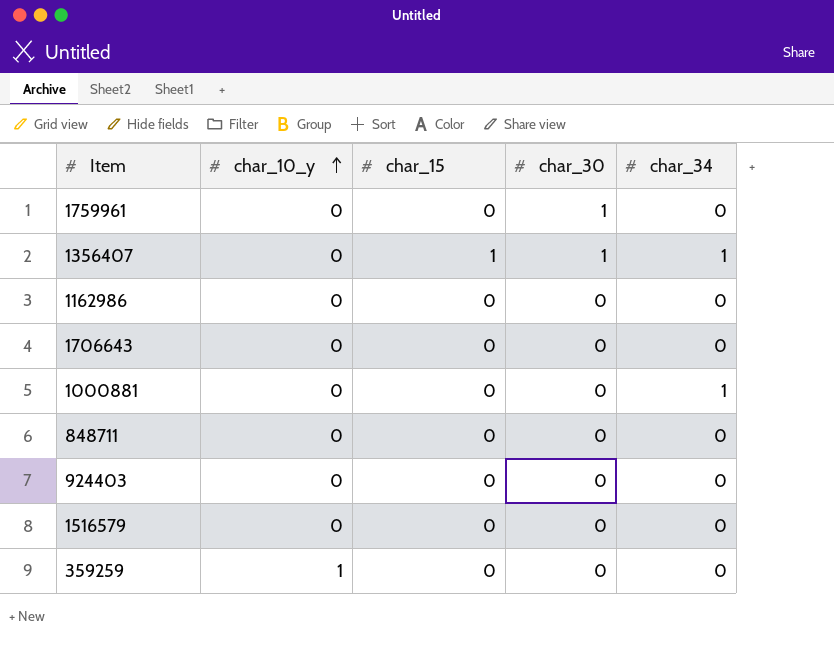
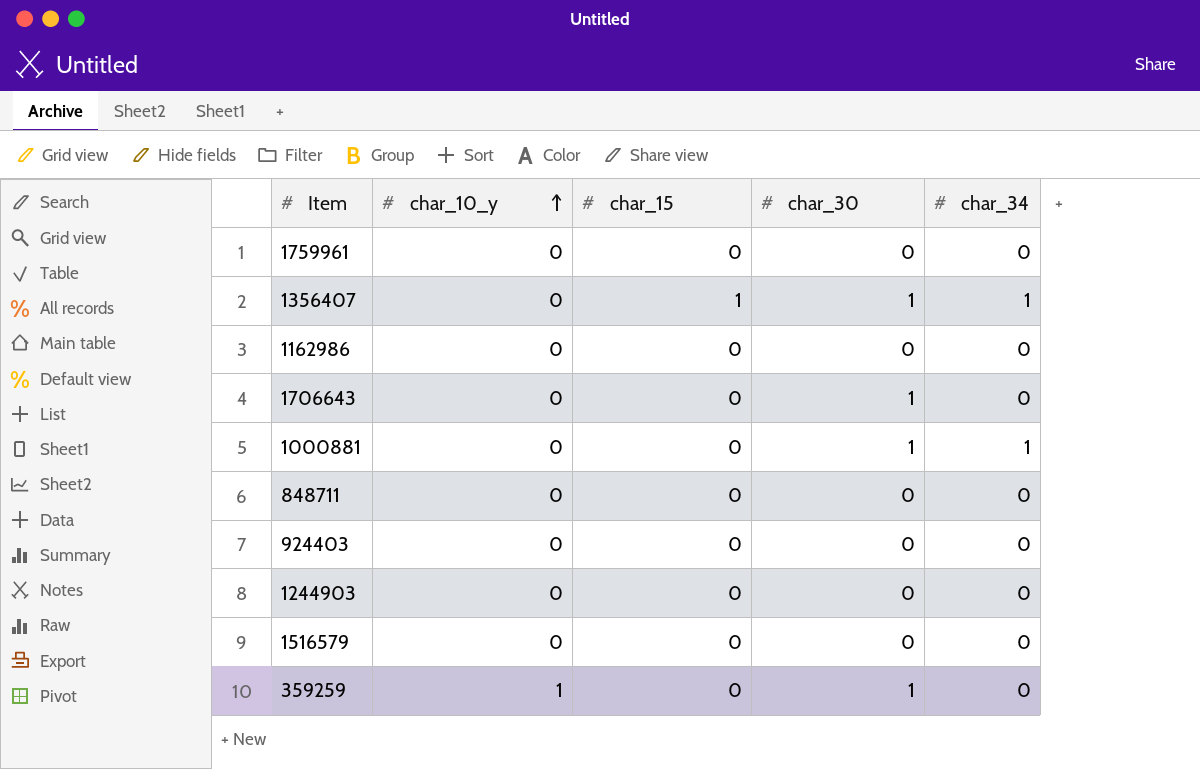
1759961 | char_30: 1 -> 0
1706643 | char_30: 0 -> 1
1000881 | char_30: 0 -> 1
row 1244903: none -> 0 | 0 | 0 | 0
359259 | char_30: 0 -> 1

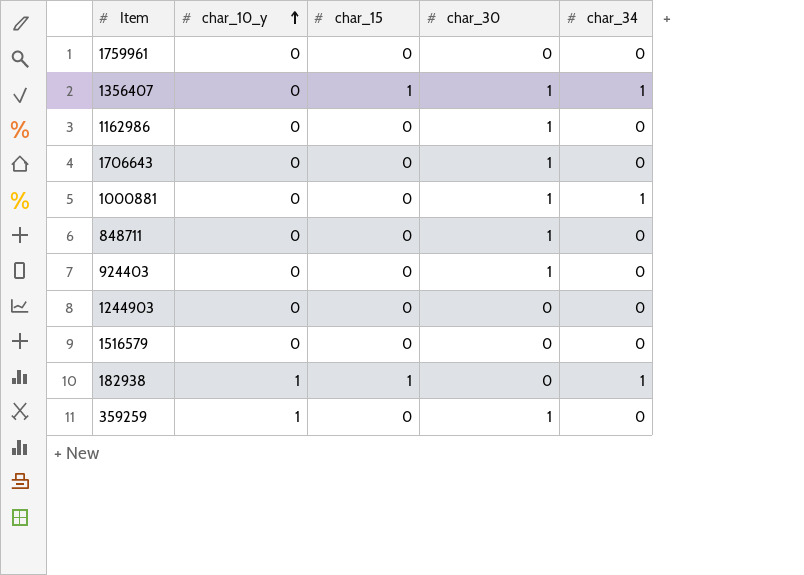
1162986 | char_30: 0 -> 1
848711 | char_30: 0 -> 1
924403 | char_30: 0 -> 1
row 182938: none -> 1 | 1 | 0 | 1

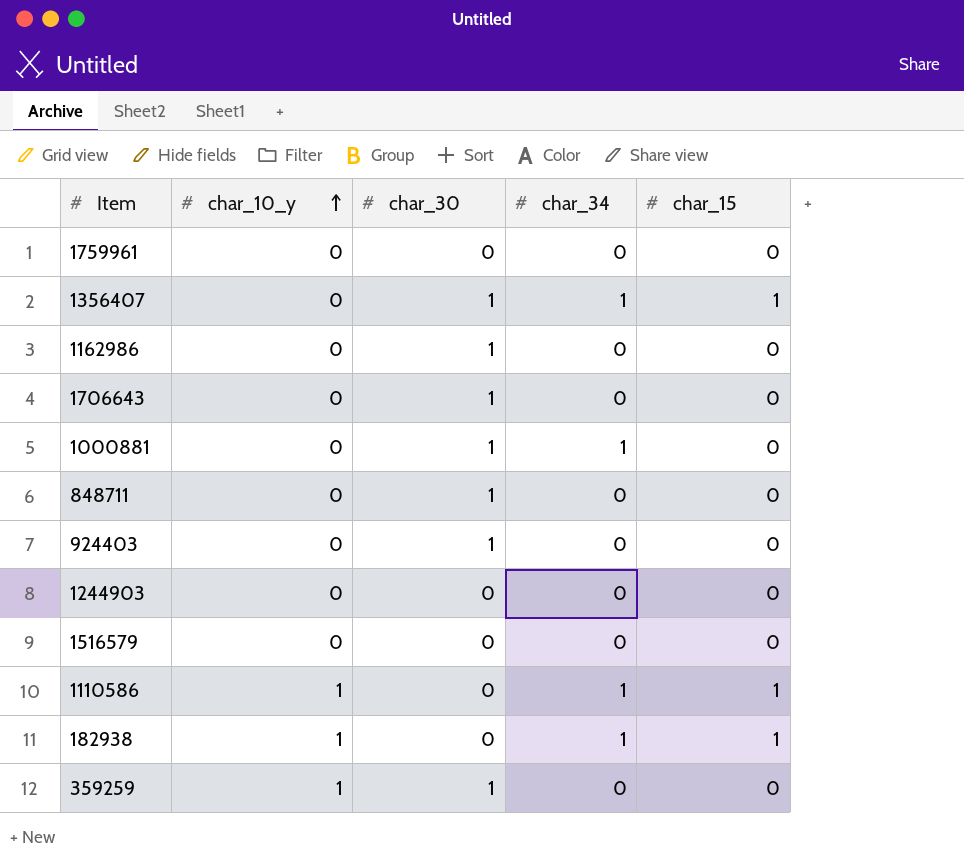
column char_15 | position: 3 -> 5
row 1110586: none -> 1 | 0 | 1 | 1

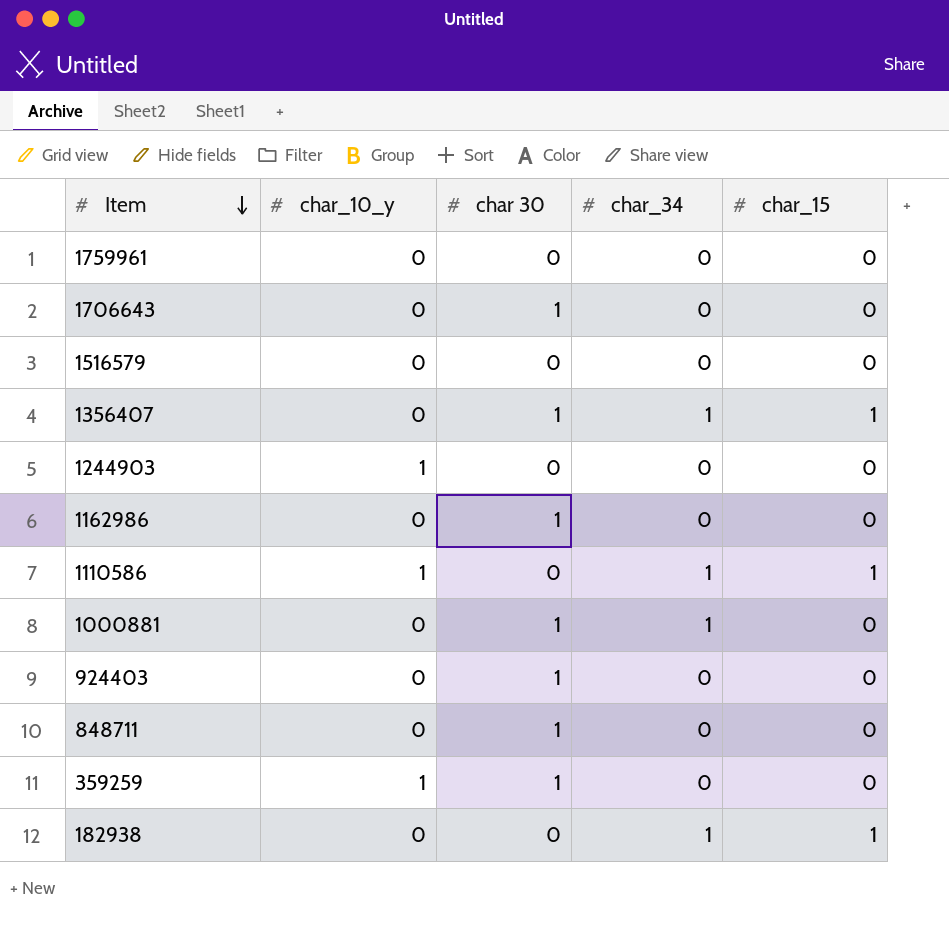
row order: char_10_y ascending -> Item descending
column name: char_30 -> char 30
1244903 | char_10_y: 0 -> 1
182938 | char_10_y: 1 -> 0

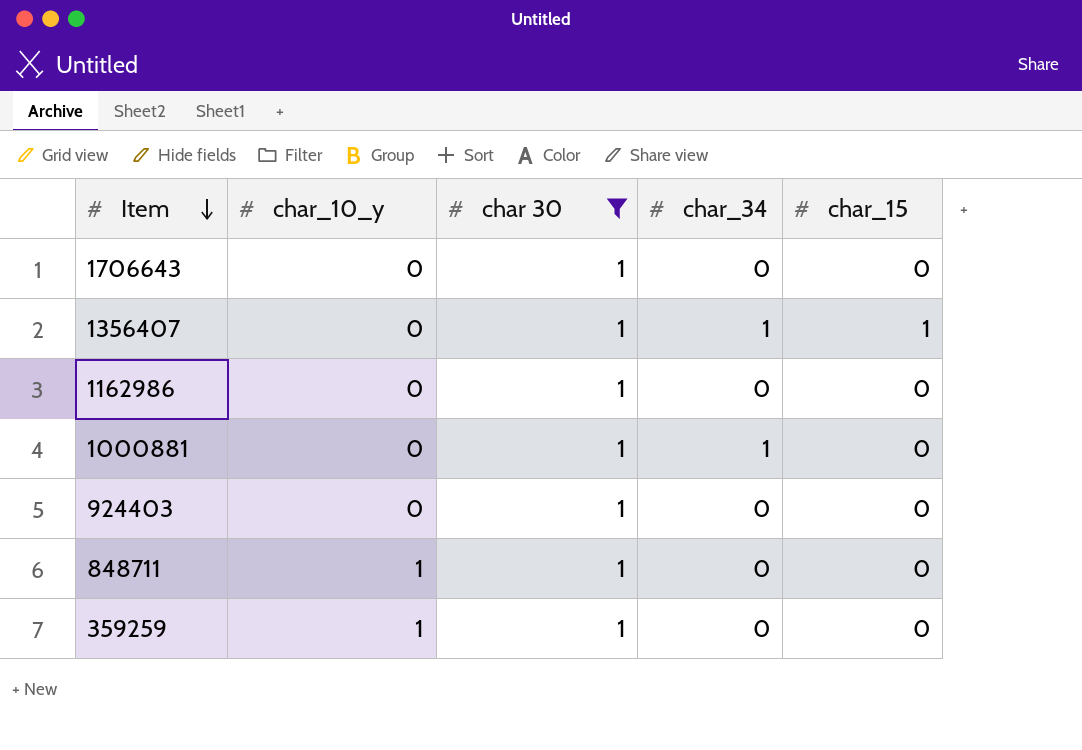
filter: none -> char 30 = 1
848711 | char_10_y: 0 -> 1

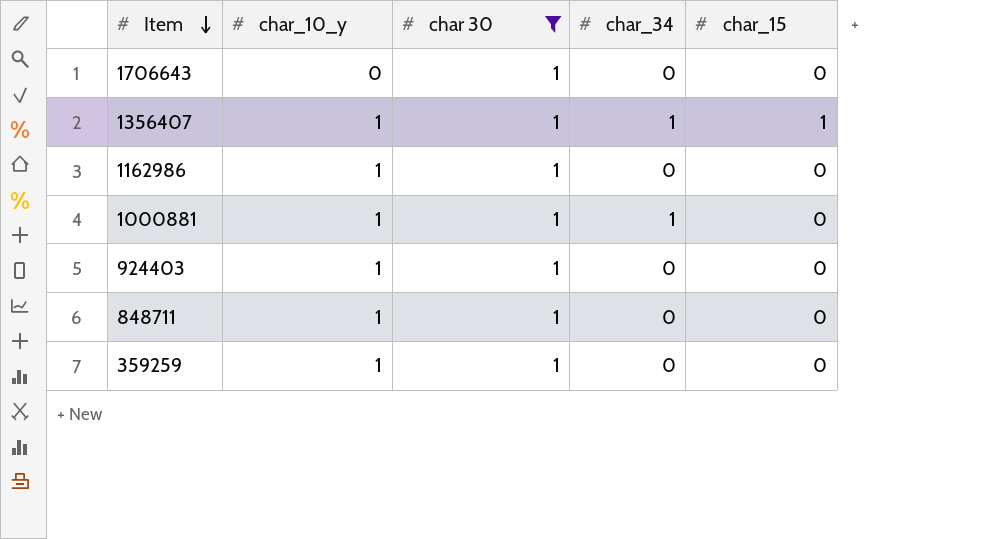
1356407 | char_10_y: 0 -> 1
1162986 | char_10_y: 0 -> 1
1000881 | char_10_y: 0 -> 1
924403 | char_10_y: 0 -> 1

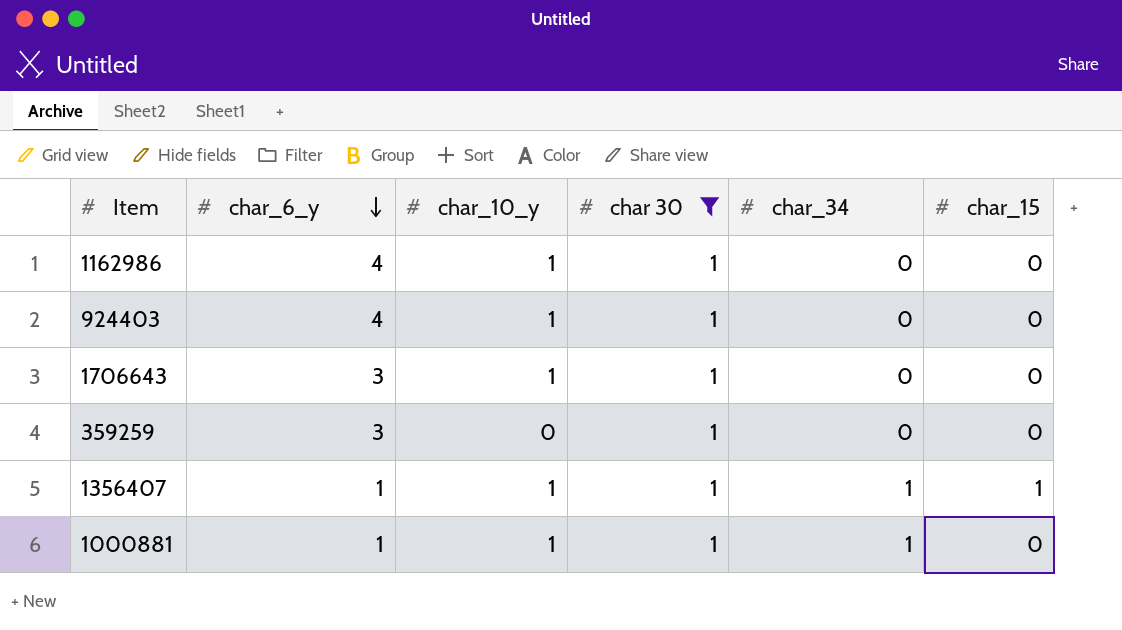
row order: Item descending -> char_6_y descending
column char_6_y | position: none -> 2
row 848711: 1 | 1 | 0 | 0 -> none
1706643 | char_10_y: 0 -> 1
359259 | char_10_y: 1 -> 0

